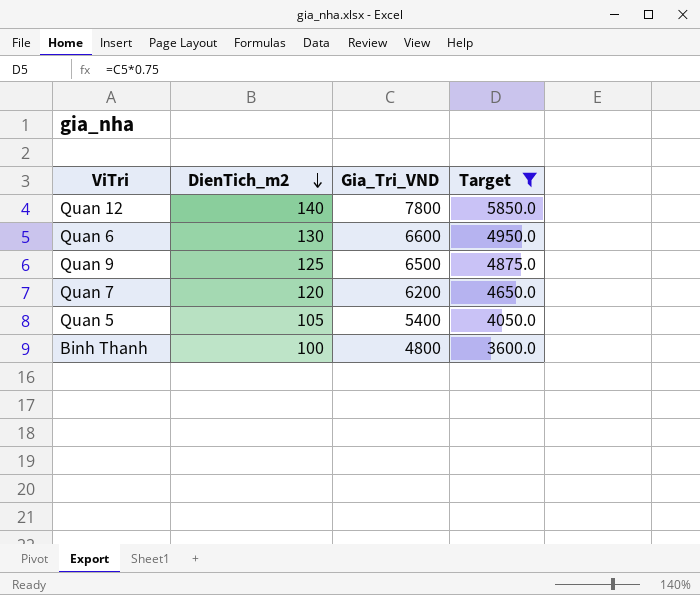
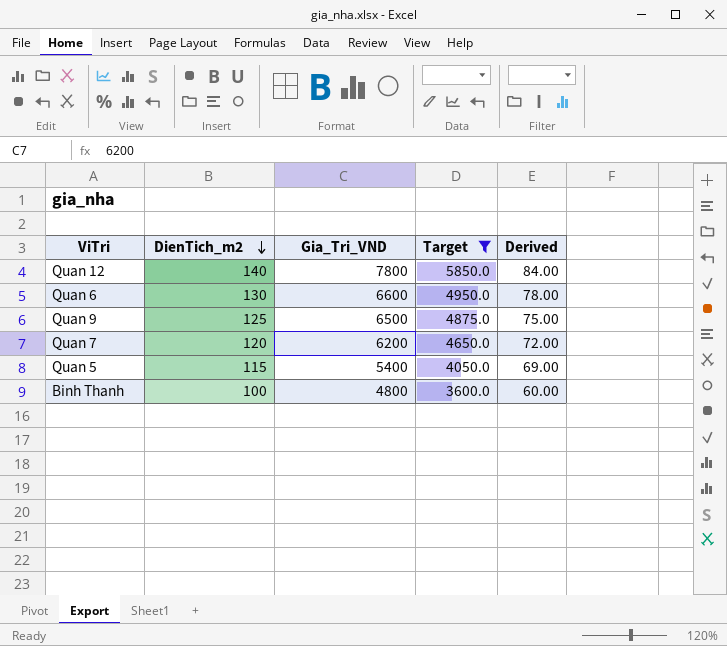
column Derived | formula: none -> [DienTich_m2] * 0.6
Quan 5 | DienTich_m2: 105 -> 115

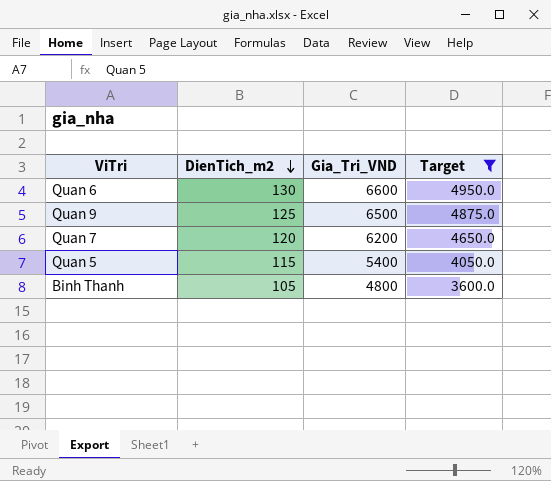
column Derived | formula: [DienTich_m2] * 0.6 -> none
row Quan 12: 140 | 7800 | 5850.0 | 84.00 -> none
Binh Thanh | DienTich_m2: 100 -> 105

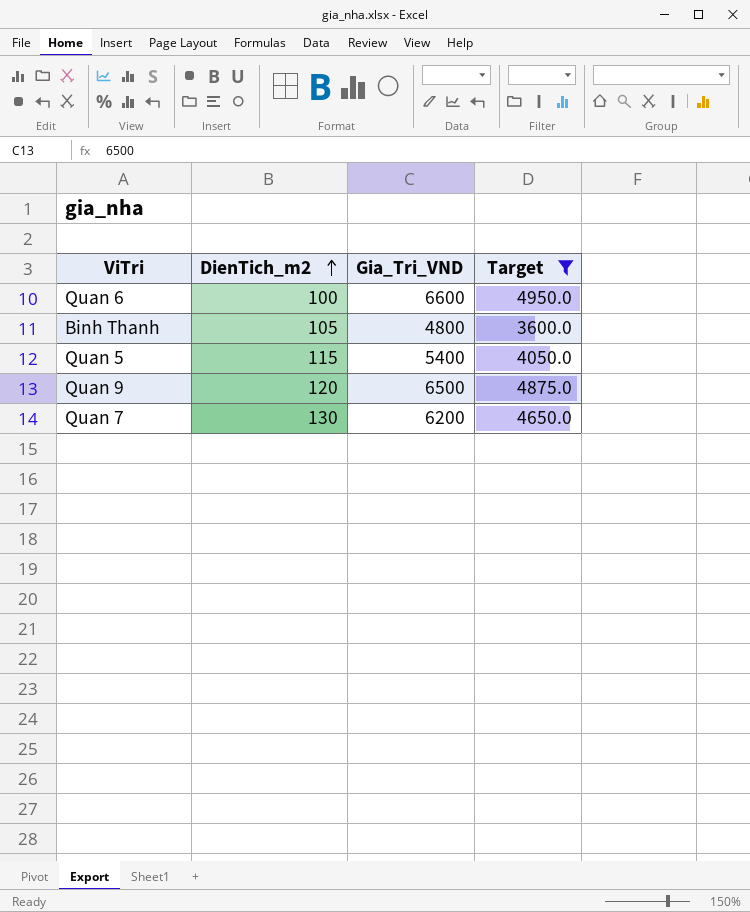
row order: DienTich_m2 descending -> DienTich_m2 ascending
Quan 6 | DienTich_m2: 130 -> 100
Quan 9 | DienTich_m2: 125 -> 120
Quan 7 | DienTich_m2: 120 -> 130

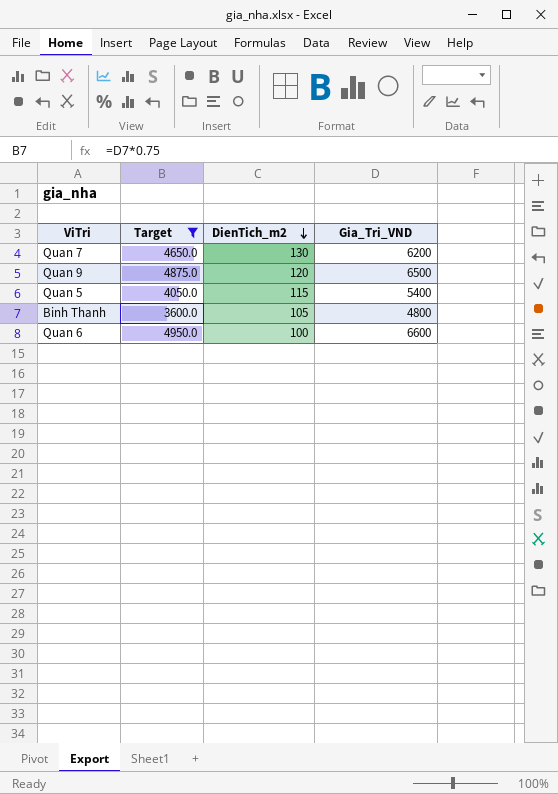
row order: DienTich_m2 ascending -> DienTich_m2 descending
column Target | position: 4 -> 2

